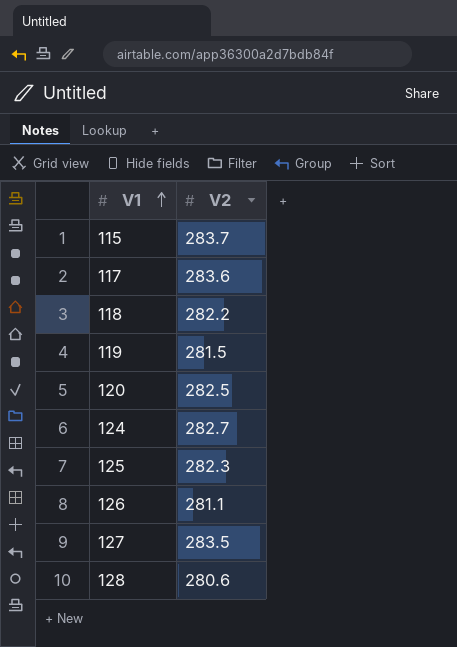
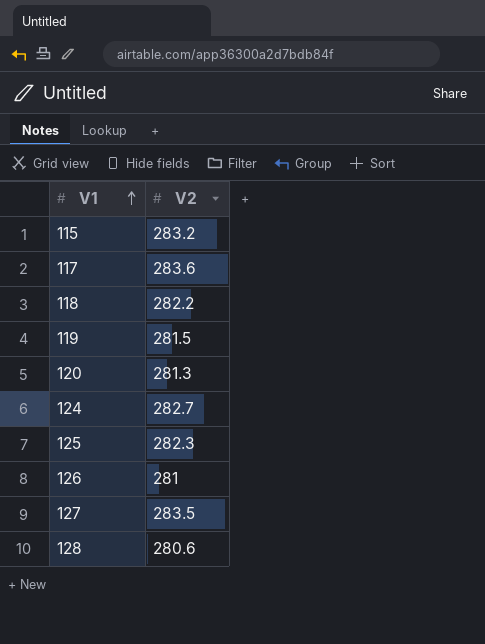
115 | V2: 283.7 -> 283.2
120 | V2: 282.5 -> 281.3
126 | V2: 281.1 -> 281

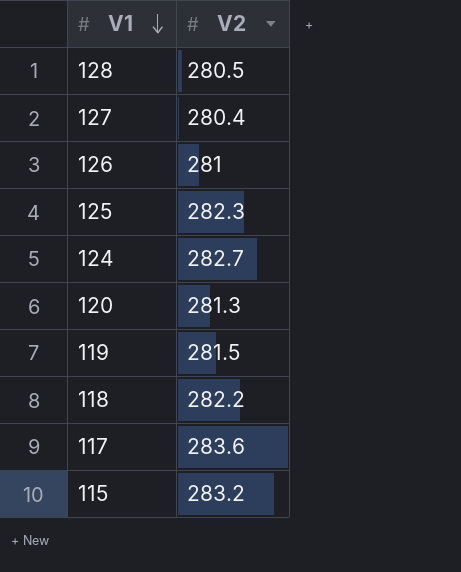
row order: V1 ascending -> V1 descending
128 | V2: 280.6 -> 280.5
127 | V2: 283.5 -> 280.4

